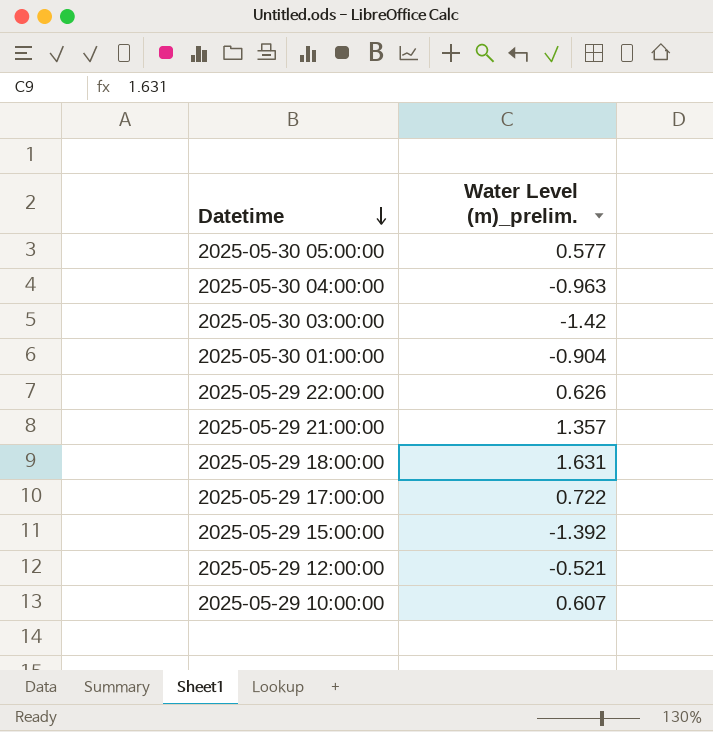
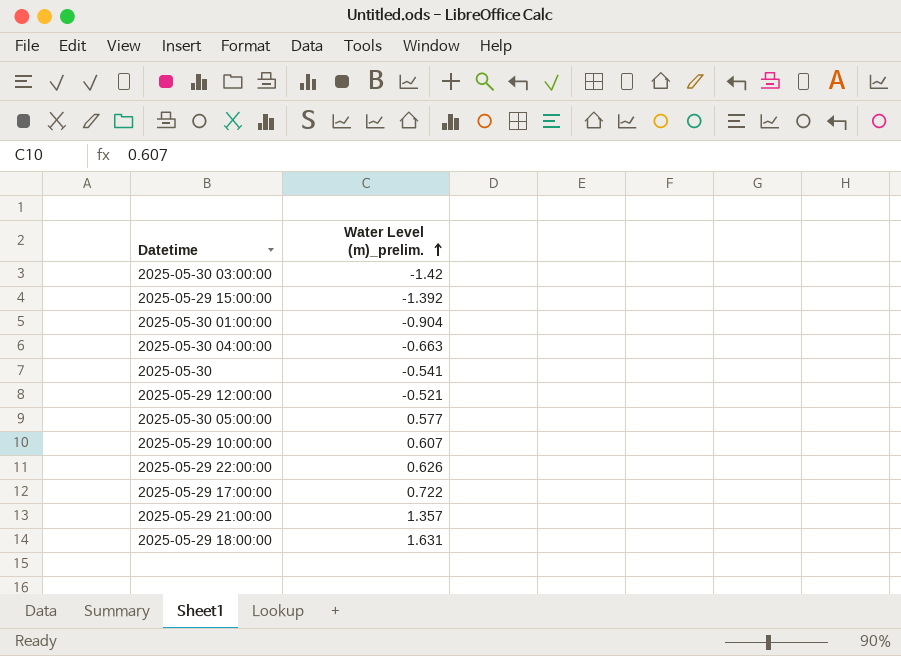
row order: Datetime descending -> Water Level (m)_prelim. ascending
2025-05-30 04:00:00 | Water Level (m)_prelim.: -0.963 -> -0.663
row 2025-05-30: none -> -0.541

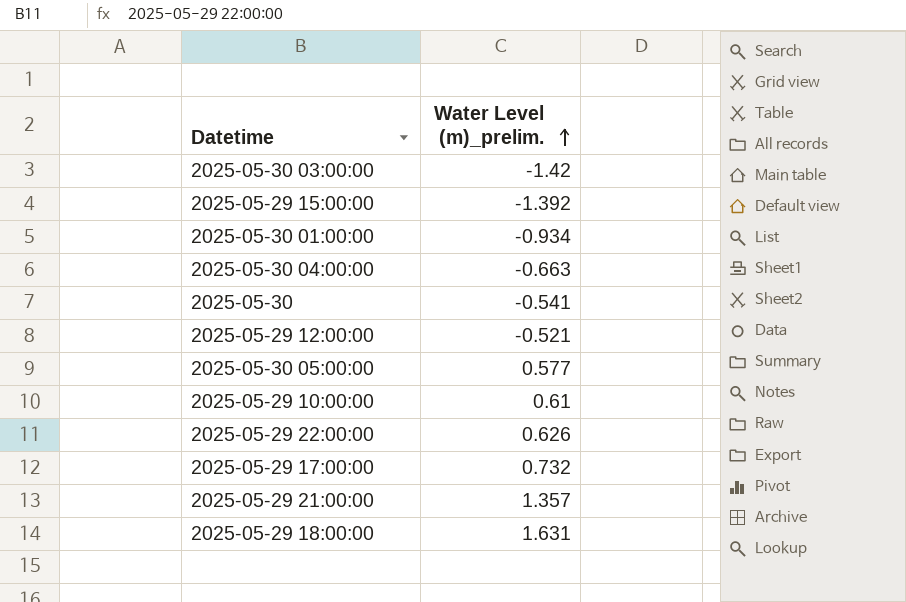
2025-05-30 01:00:00 | Water Level (m)_prelim.: -0.904 -> -0.934
2025-05-29 10:00:00 | Water Level (m)_prelim.: 0.607 -> 0.61
2025-05-29 17:00:00 | Water Level (m)_prelim.: 0.722 -> 0.732

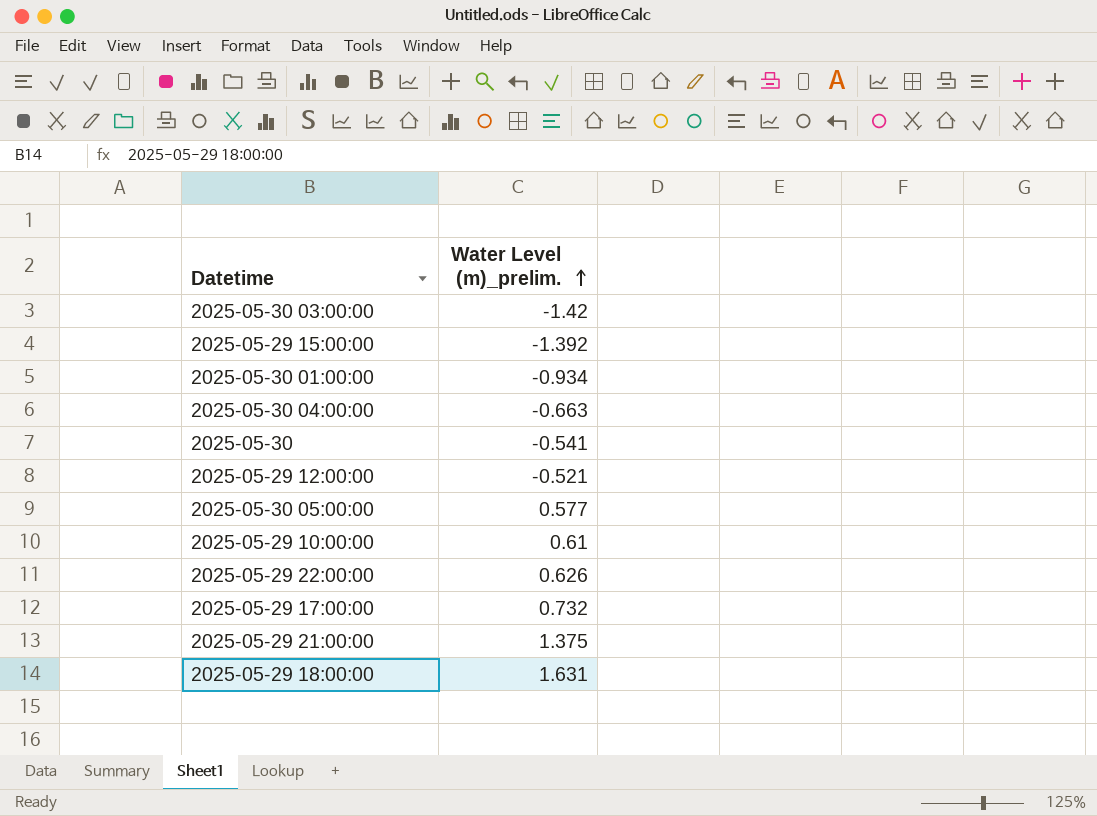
2025-05-29 21:00:00 | Water Level (m)_prelim.: 1.357 -> 1.375

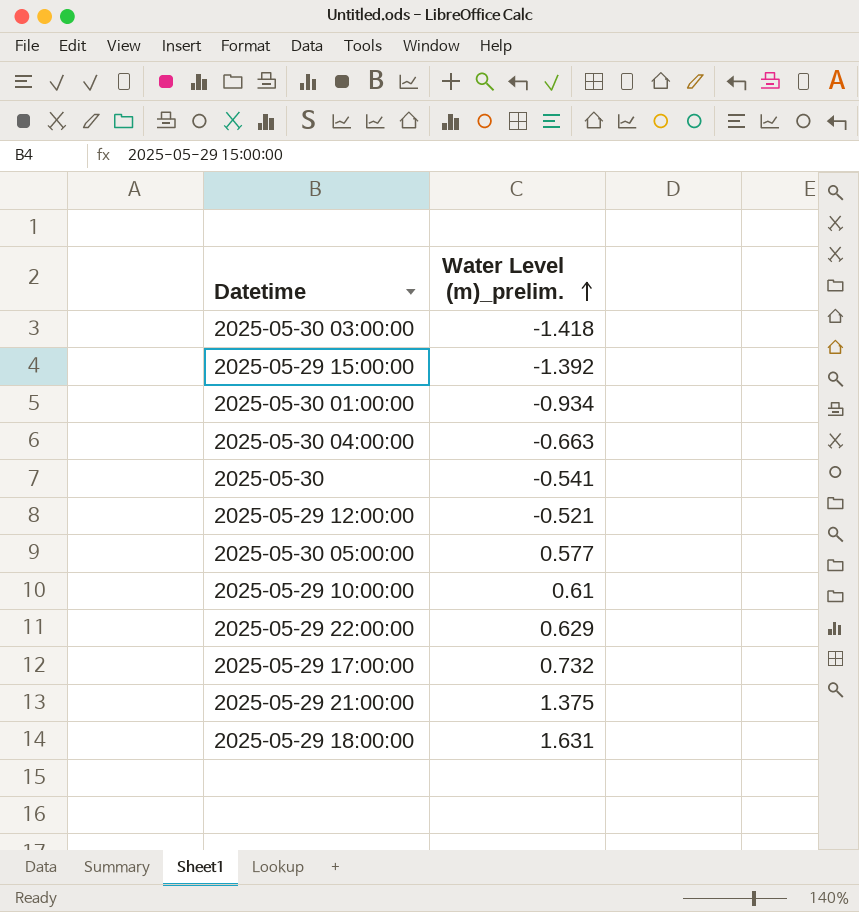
2025-05-30 03:00:00 | Water Level (m)_prelim.: -1.42 -> -1.418
2025-05-29 22:00:00 | Water Level (m)_prelim.: 0.626 -> 0.629

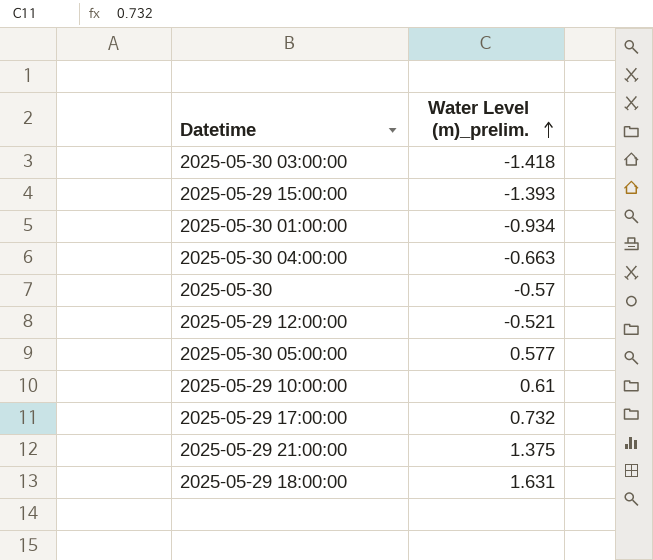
row 2025-05-29 22:00:00: 0.629 -> none
2025-05-29 15:00:00 | Water Level (m)_prelim.: -1.392 -> -1.393
2025-05-30 | Water Level (m)_prelim.: -0.541 -> -0.57

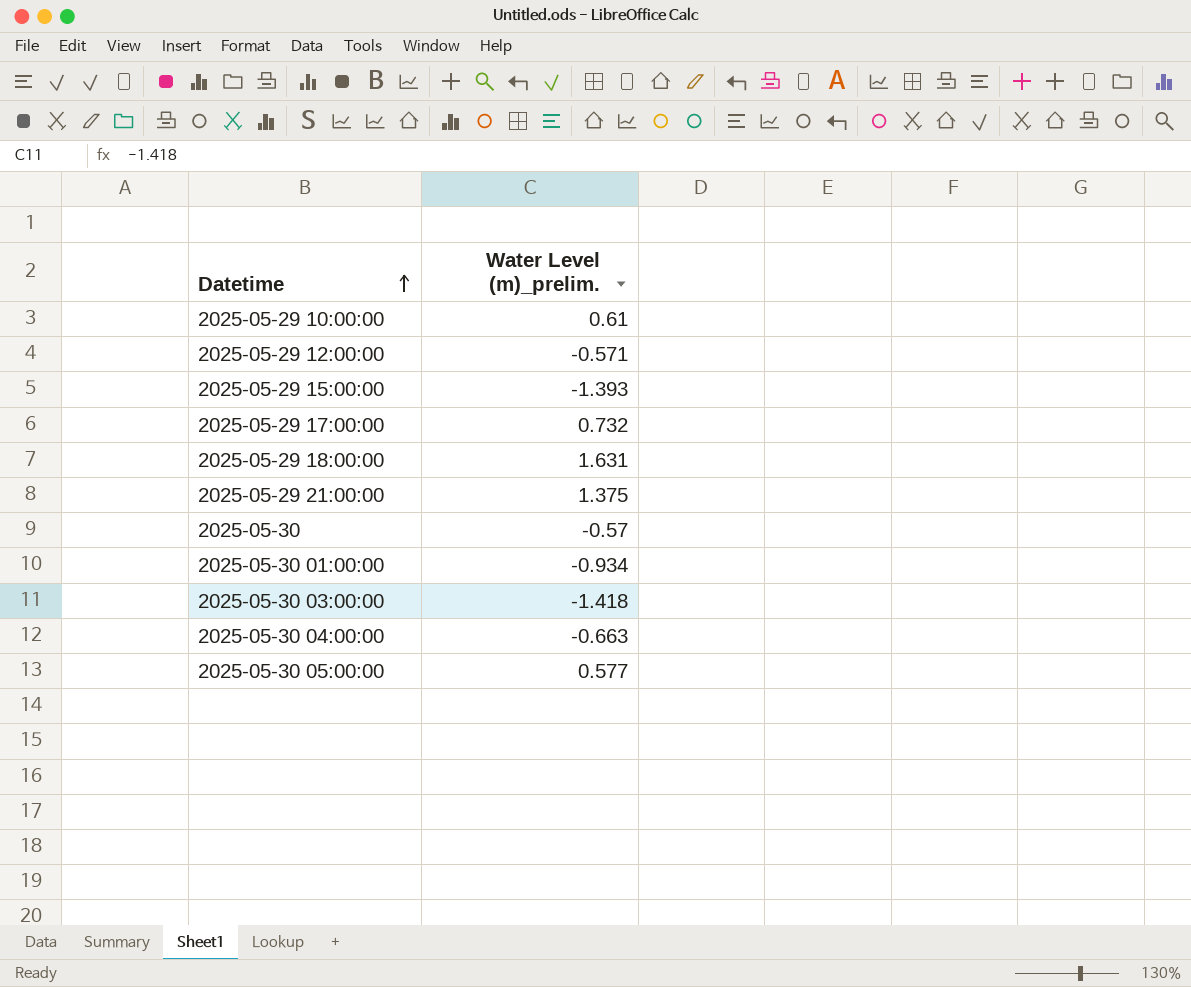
row order: Water Level (m)_prelim. ascending -> Datetime ascending
2025-05-29 12:00:00 | Water Level (m)_prelim.: -0.521 -> -0.571

